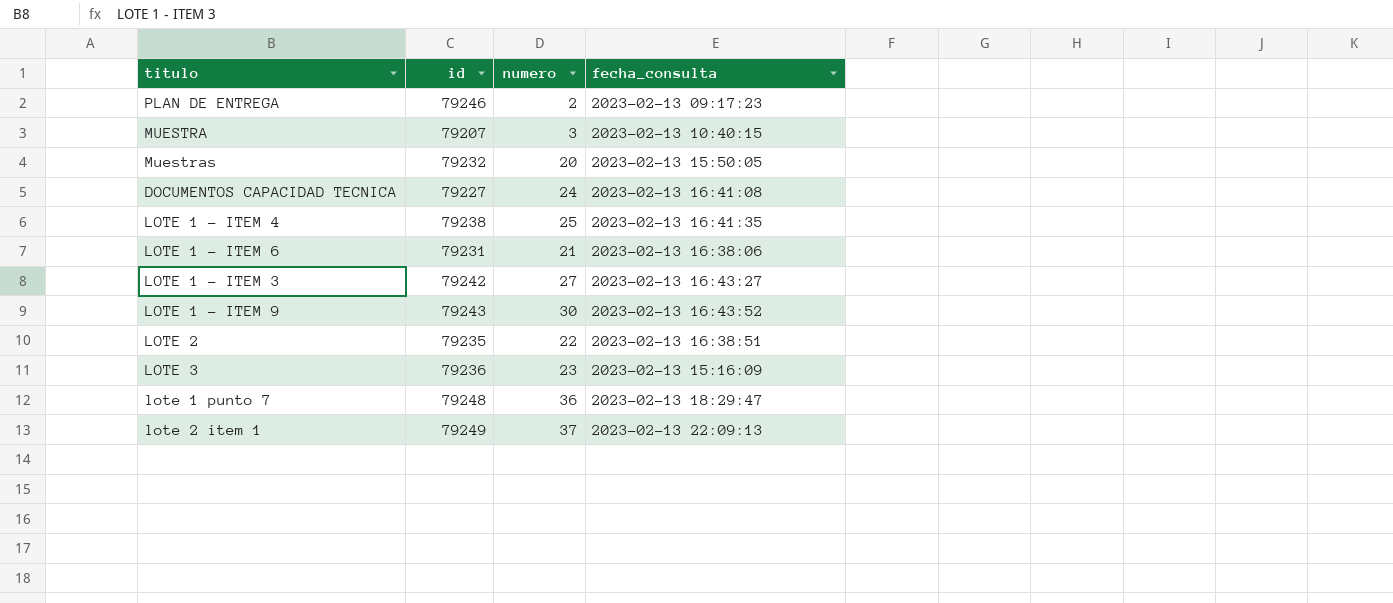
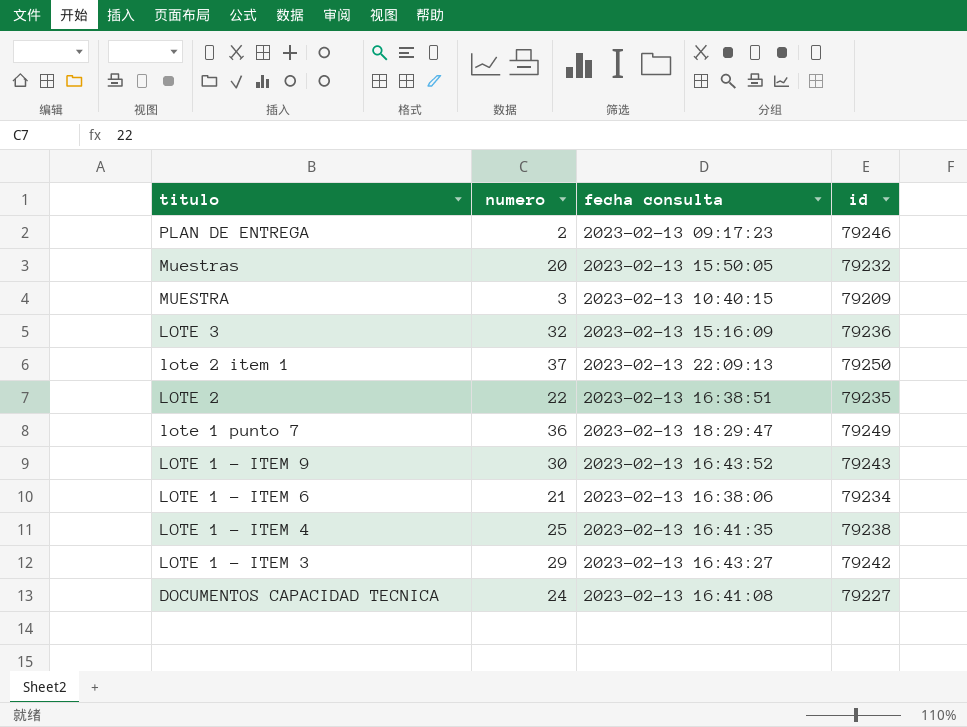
row order: none -> titulo descending
column name: fecha_consulta -> fecha consulta
column id | position: 2 -> 4
MUESTRA | id: 79207 -> 79209
LOTE 3 | numero: 23 -> 32
lote 2 item 1 | id: 79249 -> 79250
lote 1 punto 7 | id: 79248 -> 79249
LOTE 1 - ITEM 6 | id: 79231 -> 79234
LOTE 1 - ITEM 3 | numero: 27 -> 29

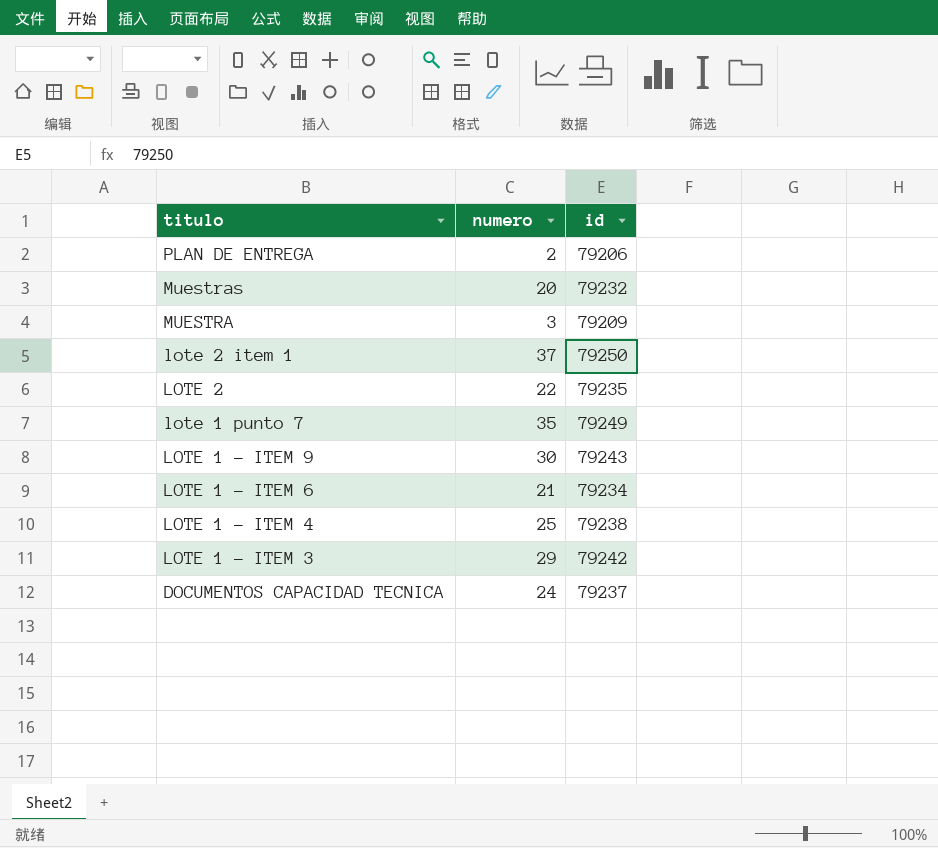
column fecha consulta | position: 3 -> none
row LOTE 3: 32 | 2023-02-13 15:16:09 | 79236 -> none
PLAN DE ENTREGA | id: 79246 -> 79206
lote 1 punto 7 | numero: 36 -> 35
DOCUMENTOS CAPACIDAD TECNICA | id: 79227 -> 79237

